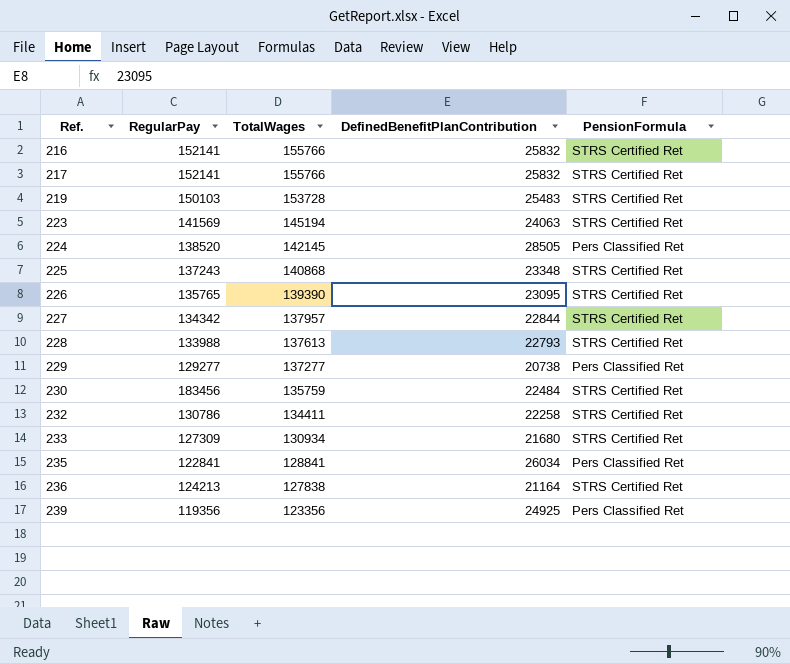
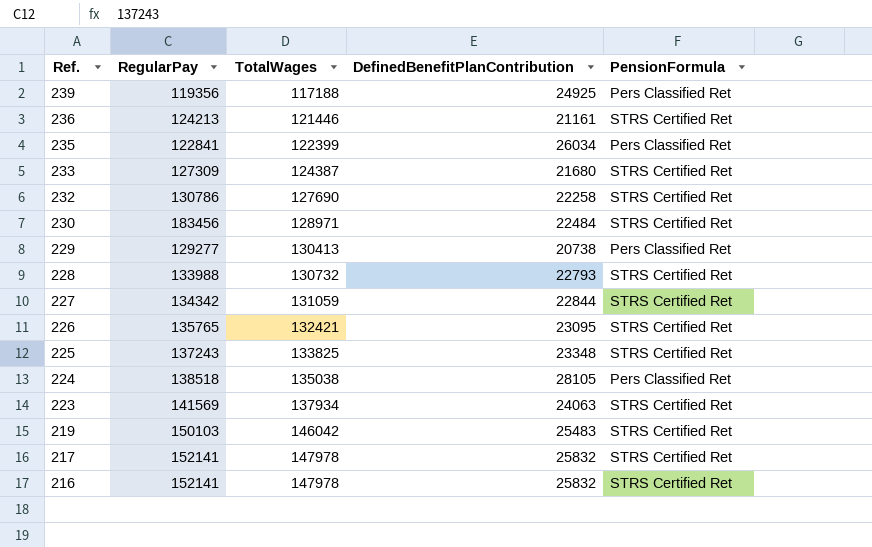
row order: Ref. ascending -> Ref. descending
239 | TotalWages: 123356 -> 117188
236 | TotalWages: 127838 -> 121446
236 | DefinedBenefitPlanContribution: 21164 -> 21161
235 | TotalWages: 128841 -> 122399
233 | TotalWages: 130934 -> 124387
232 | TotalWages: 134411 -> 127690
230 | TotalWages: 135759 -> 128971
229 | TotalWages: 137277 -> 130413
228 | TotalWages: 137613 -> 130732
227 | TotalWages: 137957 -> 131059
226 | TotalWages: 139390 -> 132421
225 | TotalWages: 140868 -> 133825
224 | RegularPay: 138520 -> 138518
224 | TotalWages: 142145 -> 135038
224 | DefinedBenefitPlanContribution: 28505 -> 28105
223 | TotalWages: 145194 -> 137934
219 | TotalWages: 153728 -> 146042
217 | TotalWages: 155766 -> 147978
216 | TotalWages: 155766 -> 147978

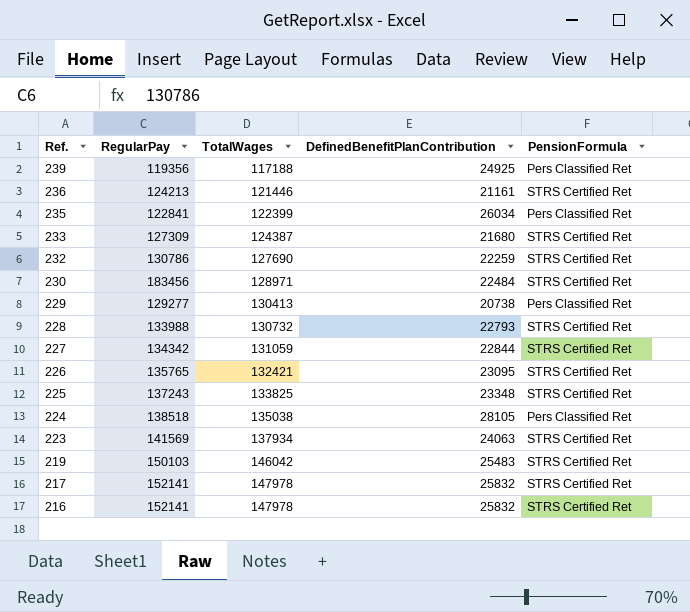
232 | DefinedBenefitPlanContribution: 22258 -> 22259

